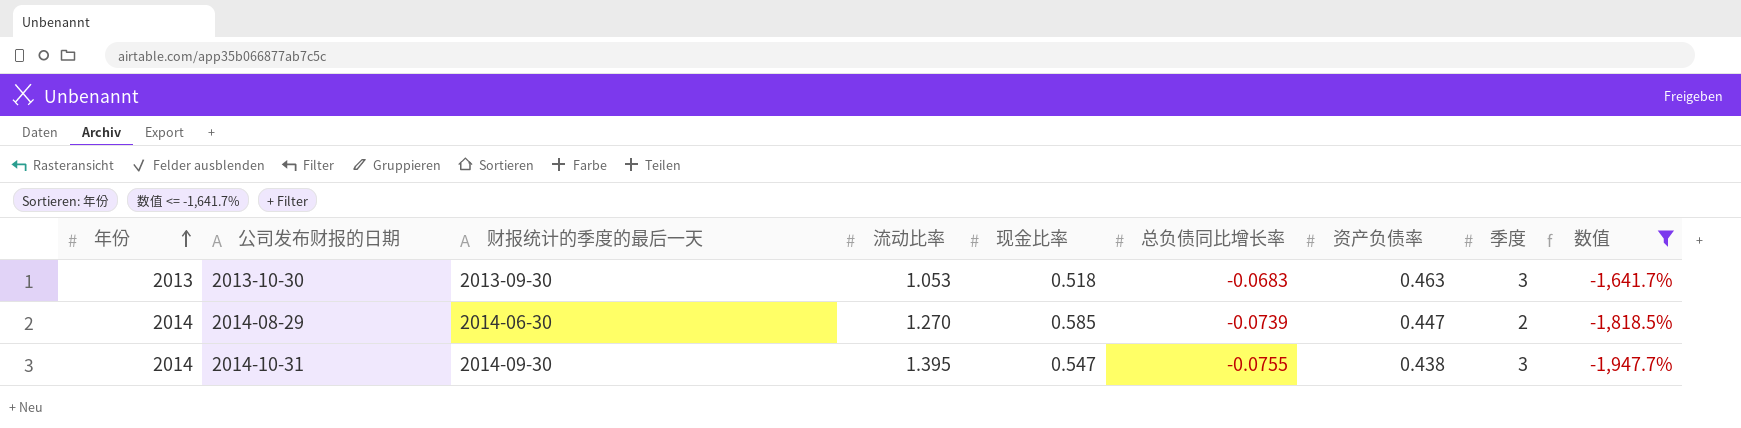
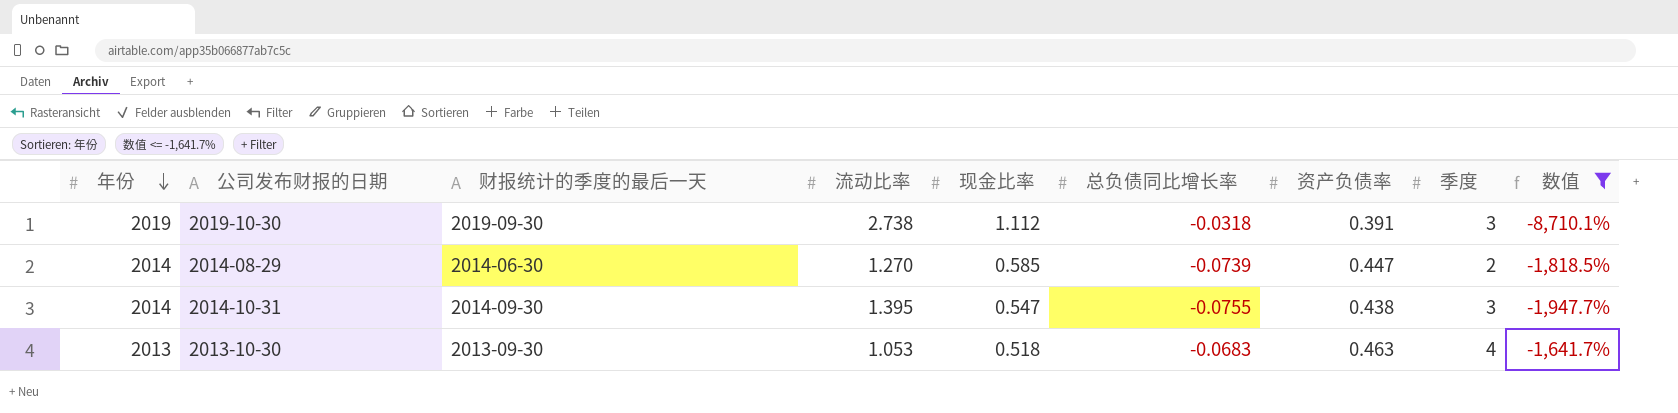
row order: 年份 ascending -> 年份 descending
row 2019-10-30: none -> 2019 | 2019-09-30 | 2.738 | 1.112 | -0.0318 | 0.391 | 3 | -8,710.1%
2013-10-30 | 季度: 3 -> 4

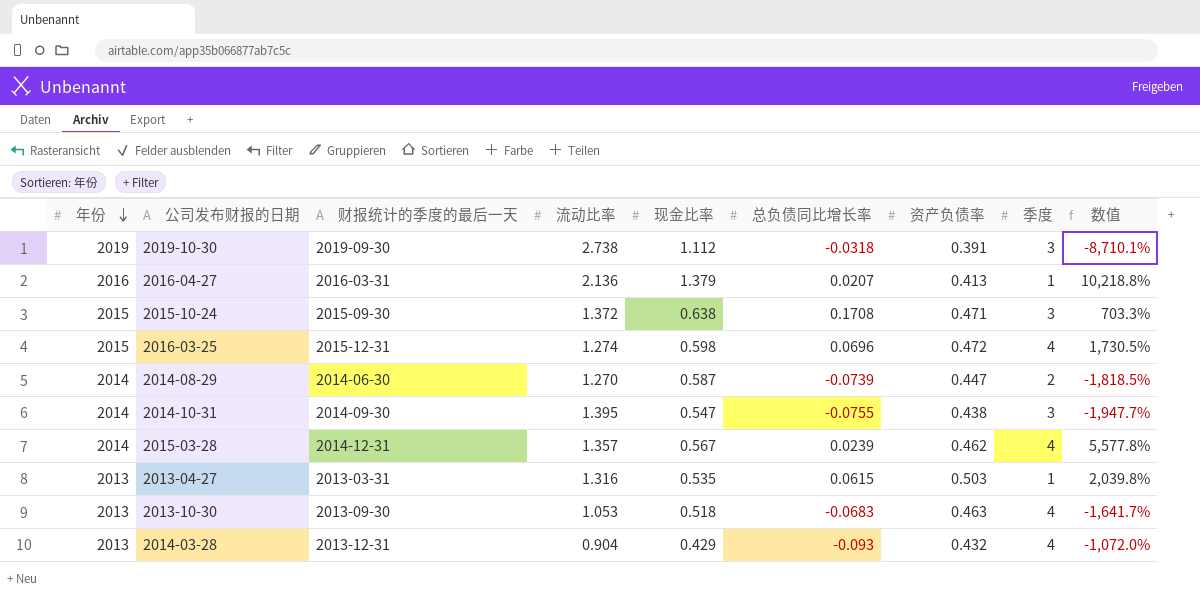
filter: 数值 <= -1,641.7% -> none
2014-08-29 | 现金比率: 0.585 -> 0.587

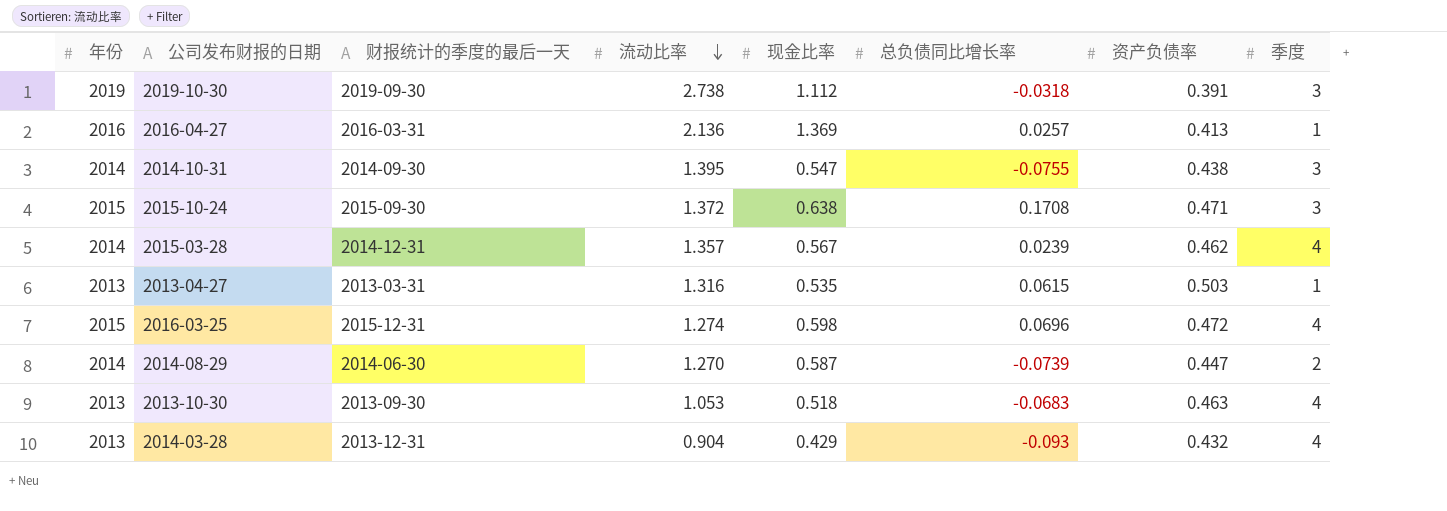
row order: 年份 descending -> 流动比率 descending
column 数值 | formula: ([流动比率] - [总负债同比增长率]) / [总负债同比增长率] -> none
2016-04-27 | 现金比率: 1.379 -> 1.369
2016-04-27 | 总负债同比增长率: 0.0207 -> 0.0257

